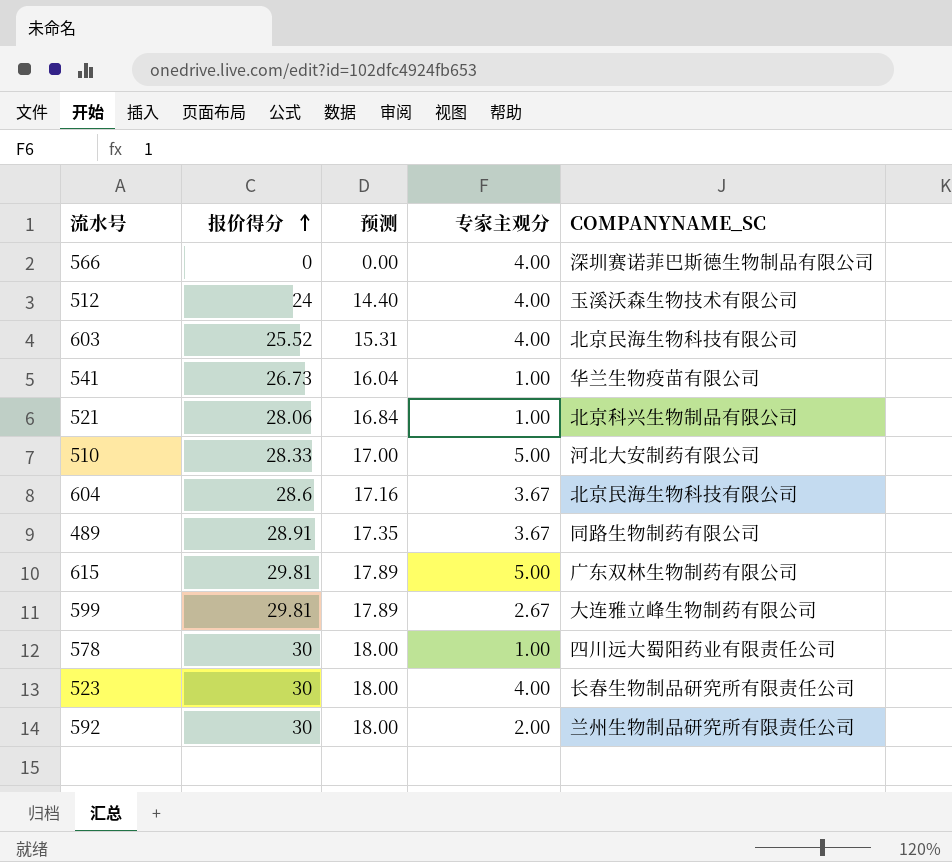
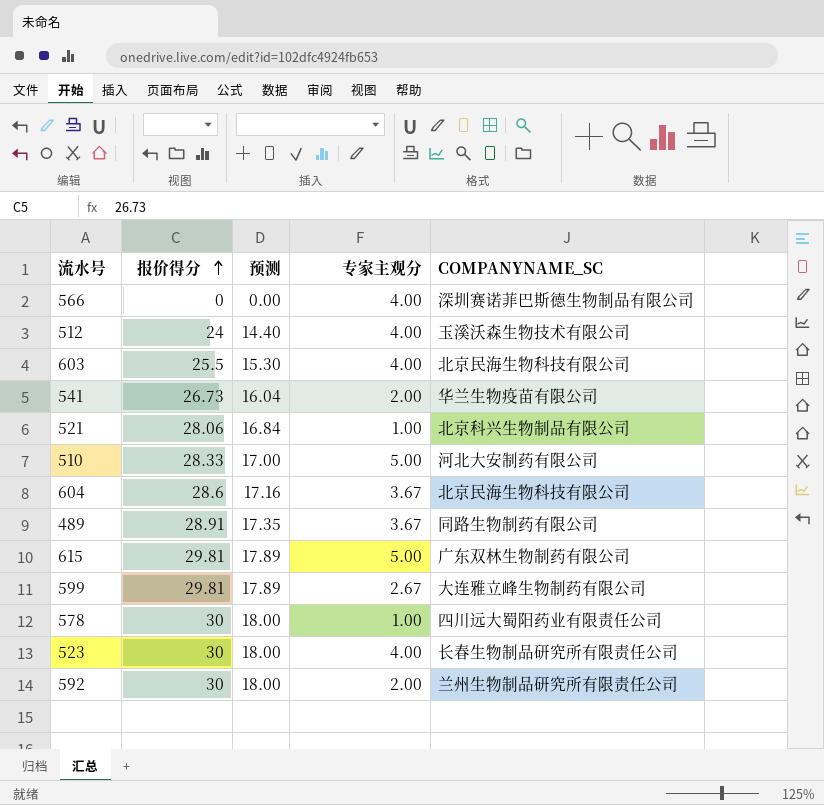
603 | 报价得分: 25.52 -> 25.5
603 | 预测: 15.31 -> 15.30
541 | 专家主观分: 1.00 -> 2.00

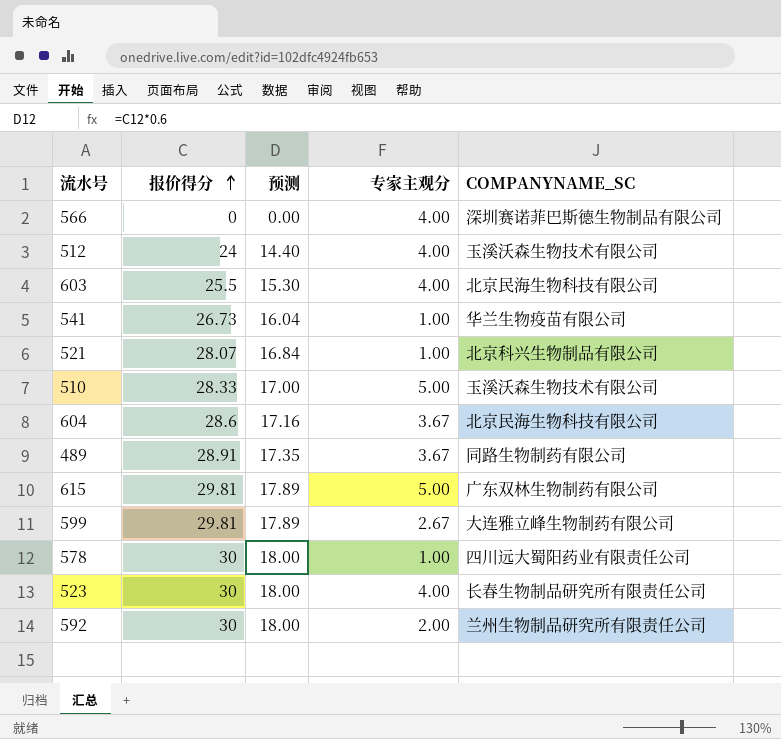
541 | 专家主观分: 2.00 -> 1.00
521 | 报价得分: 28.06 -> 28.07
510 | COMPANYNAME_SC: 河北大安制药有限公司 -> 玉溪沃森生物技术有限公司

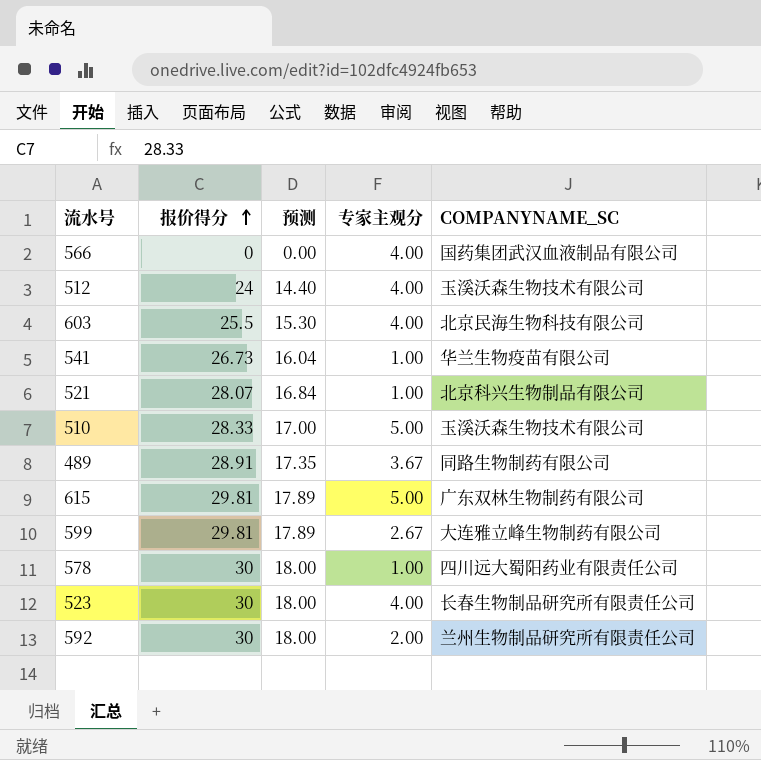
row 604: 28.6 | 17.16 | 3.67 | 北京民海生物科技有限公司 -> none
566 | COMPANYNAME_SC: 深圳赛诺菲巴斯德生物制品有限公司 -> 国药集团武汉血液制品有限公司

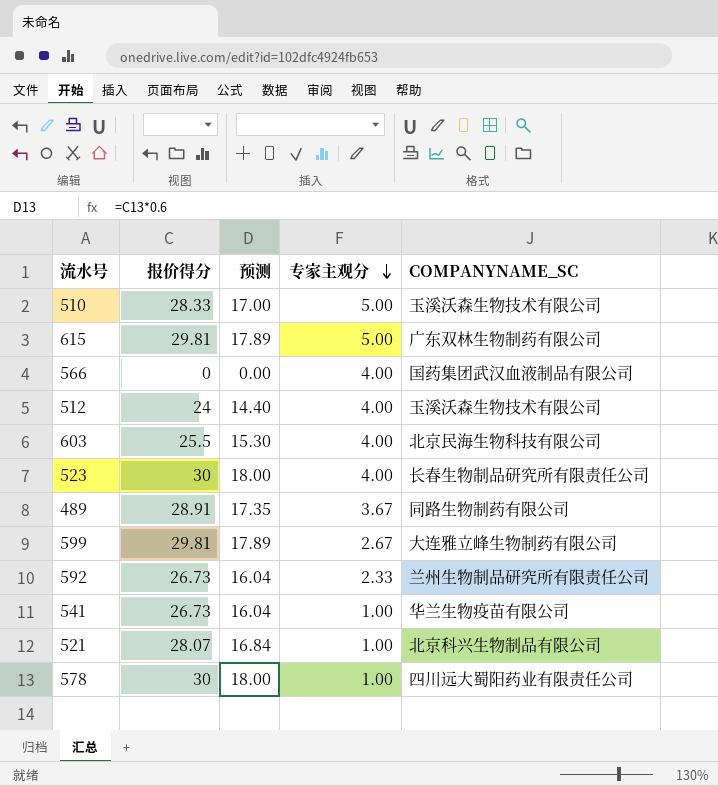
row order: 报价得分 ascending -> 专家主观分 descending
592 | 报价得分: 30 -> 26.73
592 | 预测: 18.00 -> 16.04
592 | 专家主观分: 2.00 -> 2.33

